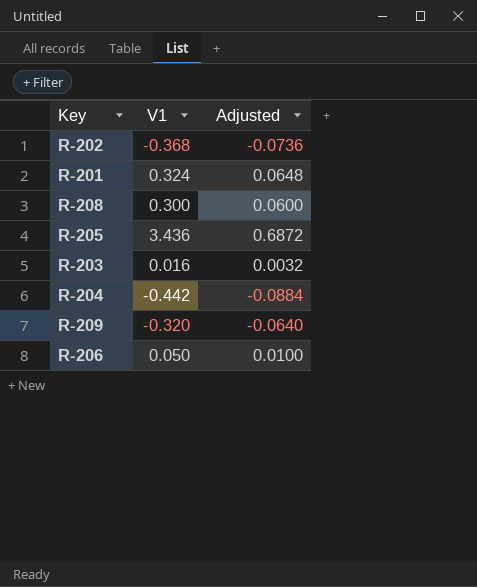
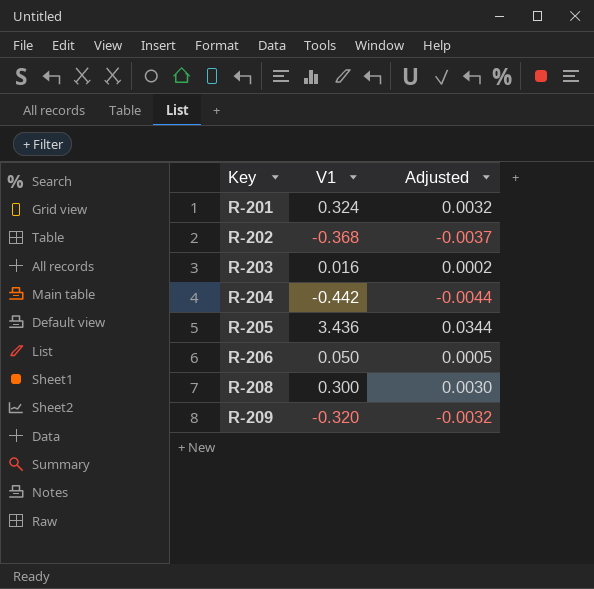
row order: none -> Key ascending
column Adjusted | formula: [V1] * 0.2 -> [V1] * 0.01

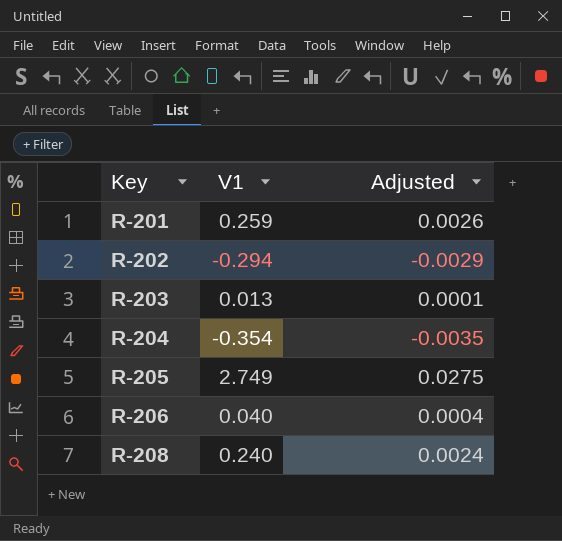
row R-209: -0.320 | -0.0032 -> none
R-201 | V1: 0.324 -> 0.259
R-201 | Adjusted: 0.0032 -> 0.0026
R-202 | V1: -0.368 -> -0.294
R-202 | Adjusted: -0.0037 -> -0.0029
R-203 | V1: 0.016 -> 0.013
R-203 | Adjusted: 0.0002 -> 0.0001
R-204 | V1: -0.442 -> -0.354
R-204 | Adjusted: -0.0044 -> -0.0035
R-205 | V1: 3.436 -> 2.749
R-205 | Adjusted: 0.0344 -> 0.0275
R-206 | V1: 0.050 -> 0.040
R-206 | Adjusted: 0.0005 -> 0.0004
R-208 | V1: 0.300 -> 0.240
R-208 | Adjusted: 0.0030 -> 0.0024

